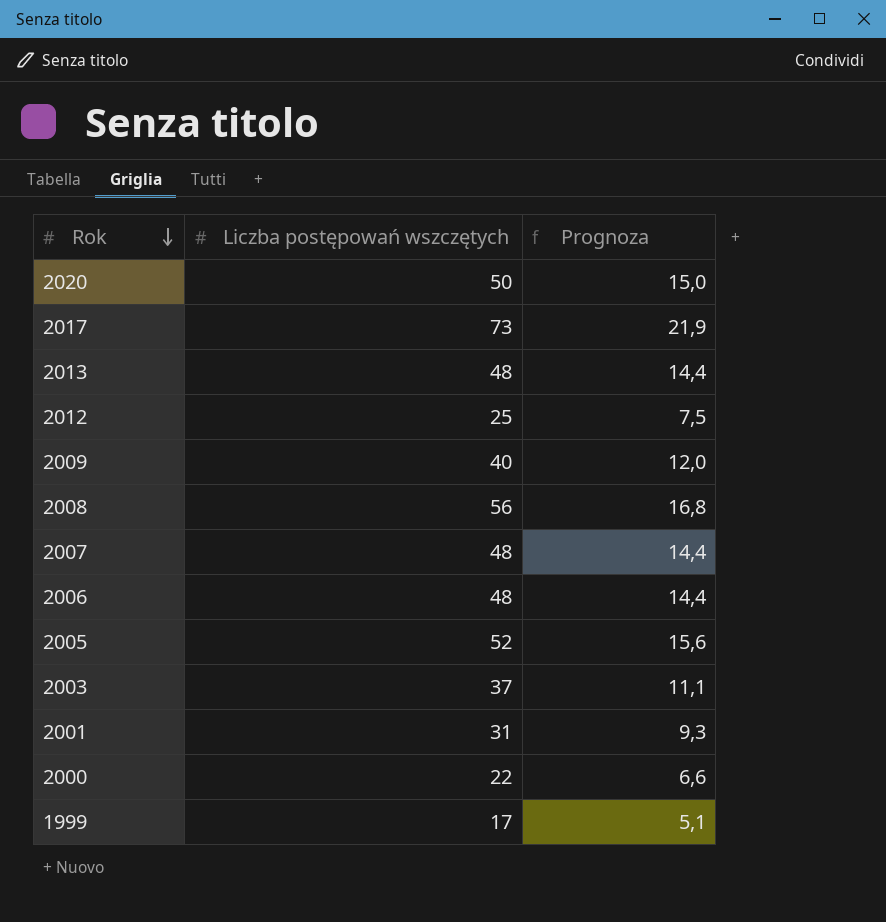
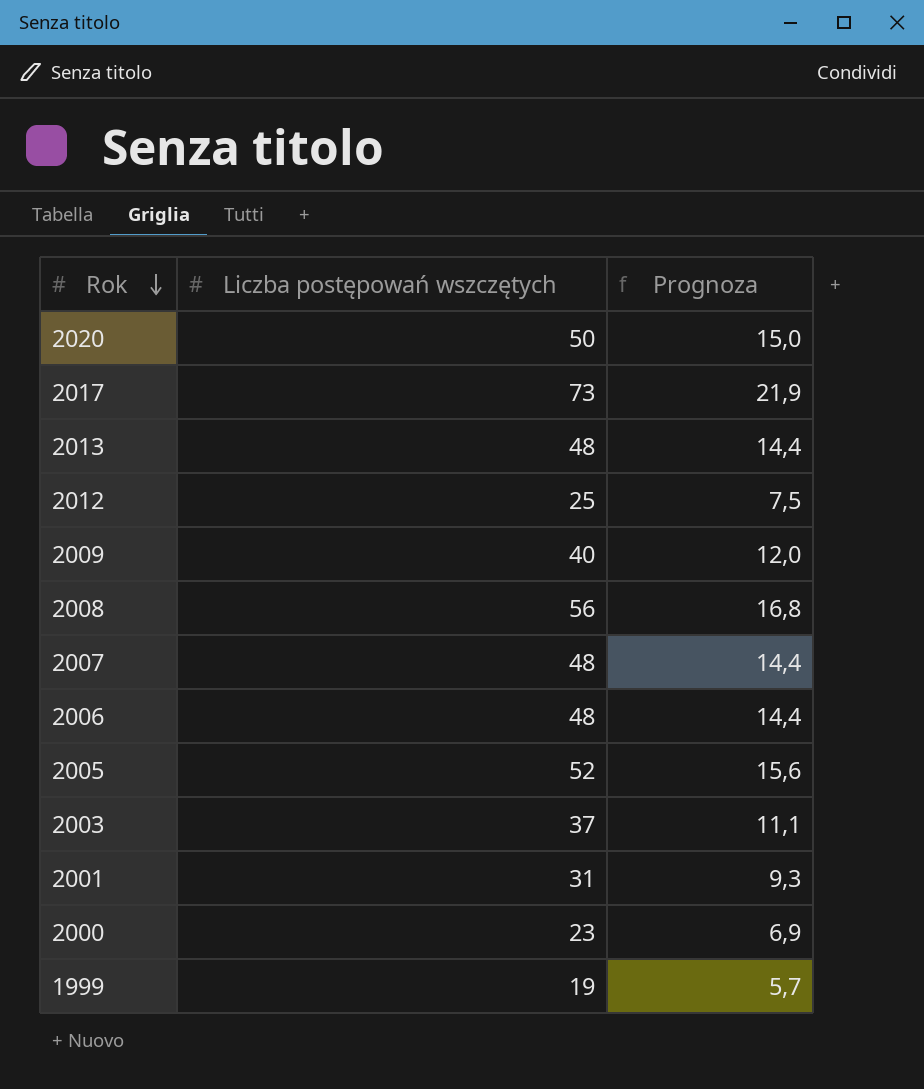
2000 | Liczba postępowań wszczętych: 22 -> 23
2000 | Prognoza: 6,6 -> 6,9
1999 | Liczba postępowań wszczętych: 17 -> 19
1999 | Prognoza: 5,1 -> 5,7

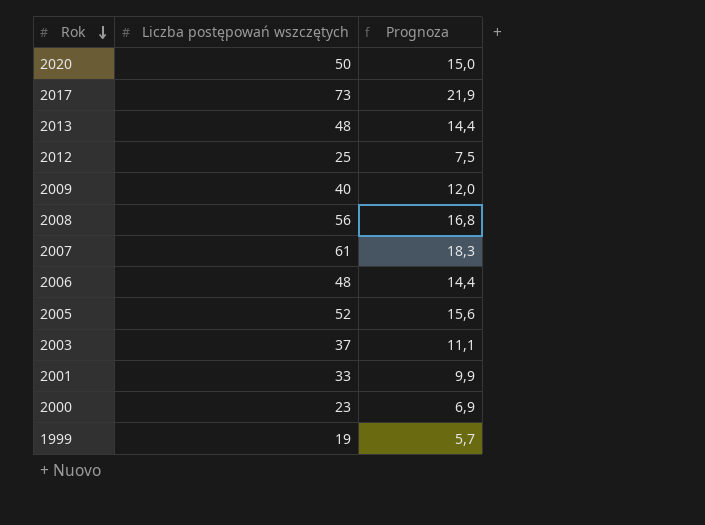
2007 | Liczba postępowań wszczętych: 48 -> 61
2007 | Prognoza: 14,4 -> 18,3
2001 | Liczba postępowań wszczętych: 31 -> 33
2001 | Prognoza: 9,3 -> 9,9

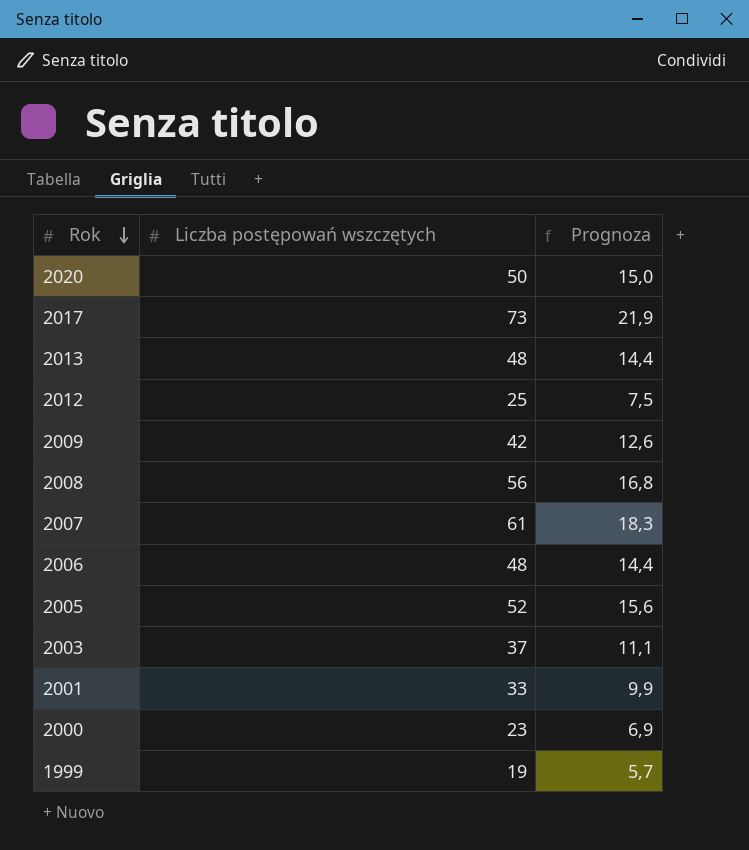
2009 | Liczba postępowań wszczętych: 40 -> 42
2009 | Prognoza: 12,0 -> 12,6

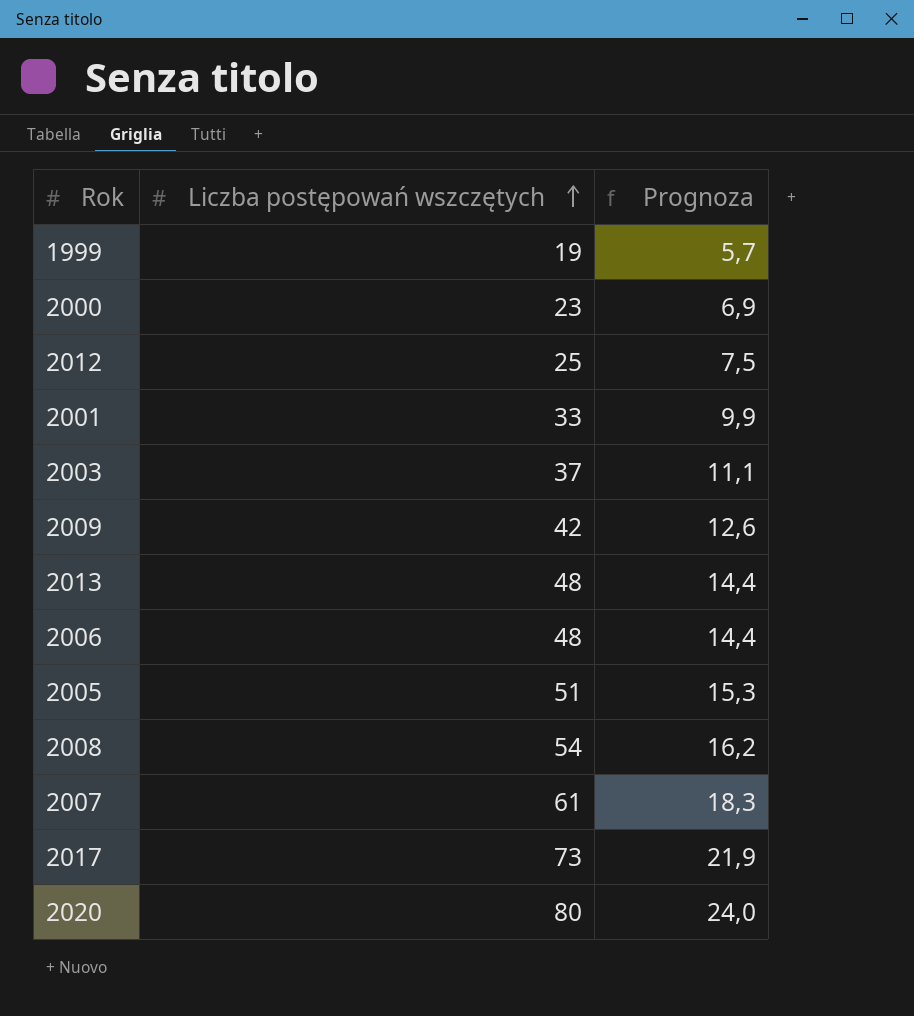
row order: Rok descending -> Liczba postępowań wszczętych ascending
2005 | Liczba postępowań wszczętych: 52 -> 51
2005 | Prognoza: 15,6 -> 15,3
2008 | Liczba postępowań wszczętych: 56 -> 54
2008 | Prognoza: 16,8 -> 16,2
2020 | Liczba postępowań wszczętych: 50 -> 80
2020 | Prognoza: 15,0 -> 24,0

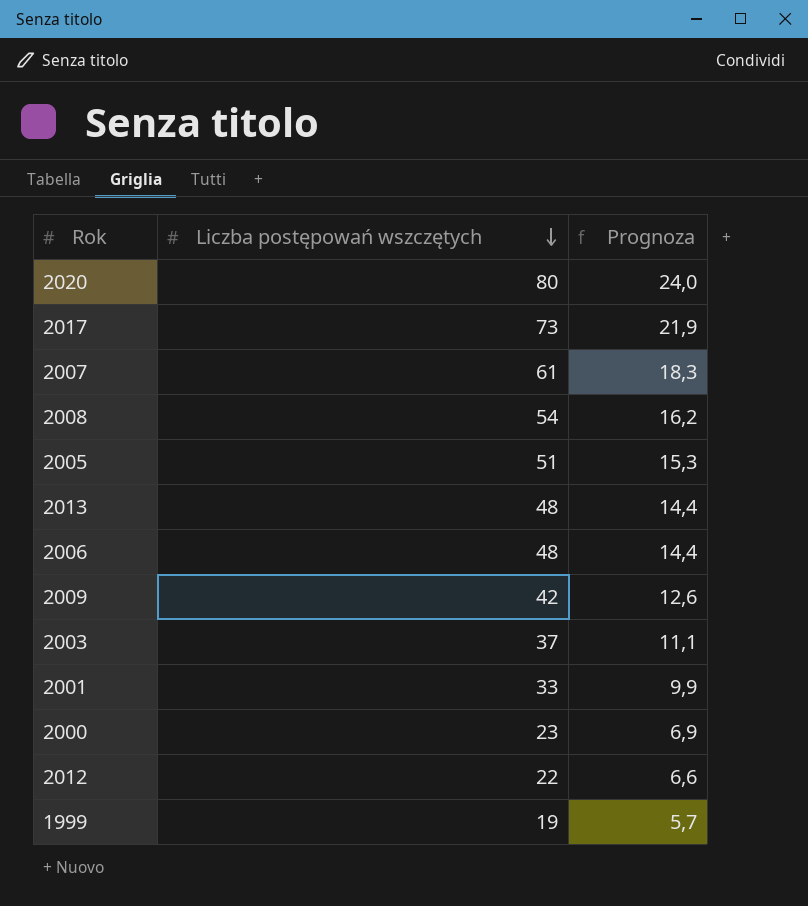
row order: Liczba postępowań wszczętych ascending -> Liczba postępowań wszczętych descending
2012 | Liczba postępowań wszczętych: 25 -> 22
2012 | Prognoza: 7,5 -> 6,6

